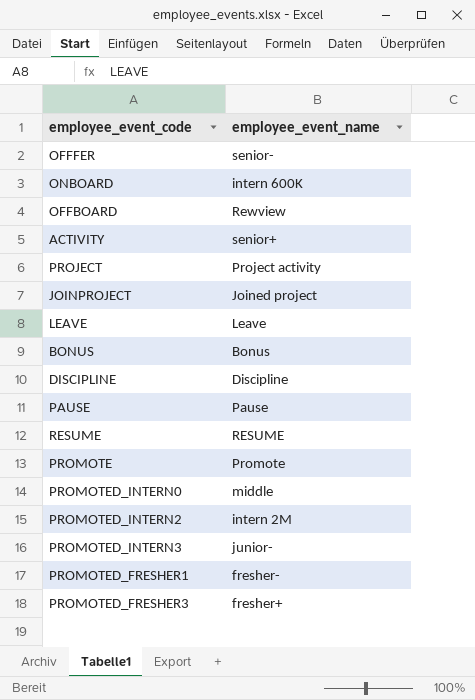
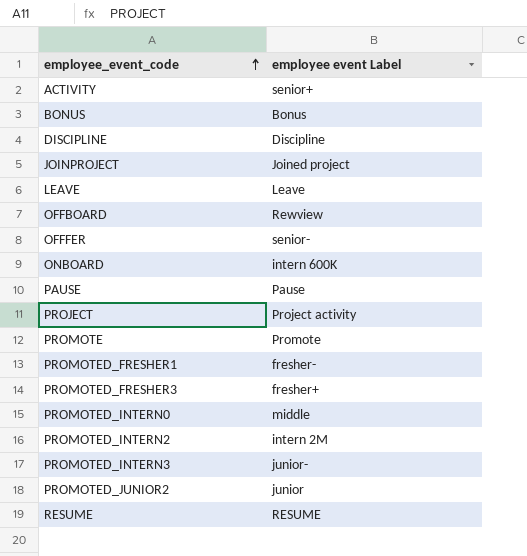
row order: none -> employee_event_code ascending
column name: employee_event_name -> employee event Label
row PROMOTED_JUNIOR2: none -> junior

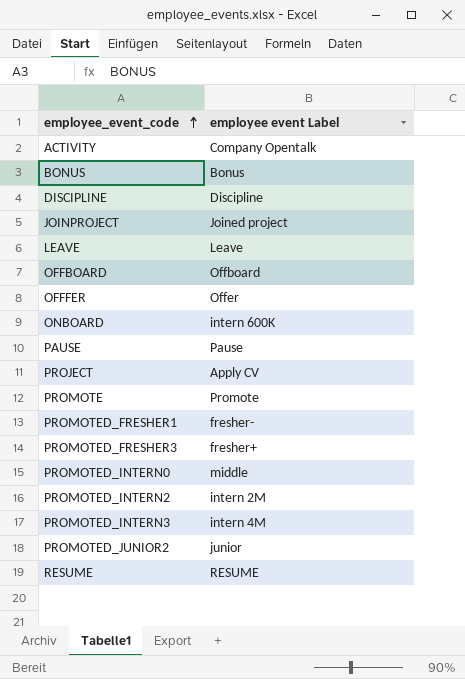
ACTIVITY | employee event Label: senior+ -> Company Opentalk
OFFBOARD | employee event Label: Rewview -> Offboard
OFFFER | employee event Label: senior- -> Offer
PROJECT | employee event Label: Project activity -> Apply CV
PROMOTED_INTERN3 | employee event Label: junior- -> intern 4M

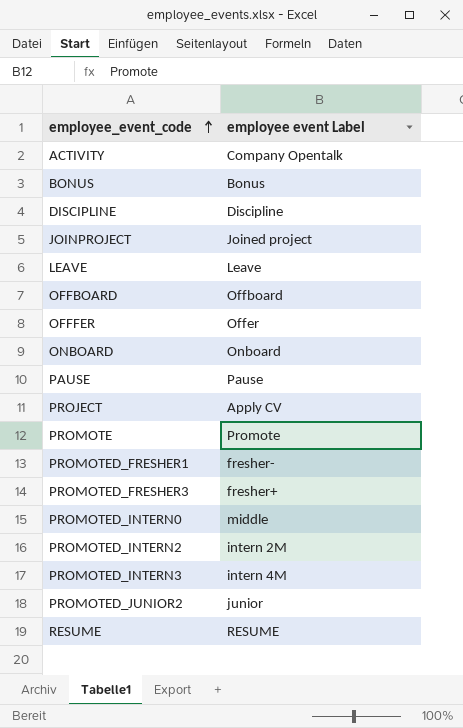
ONBOARD | employee event Label: intern 600K -> Onboard

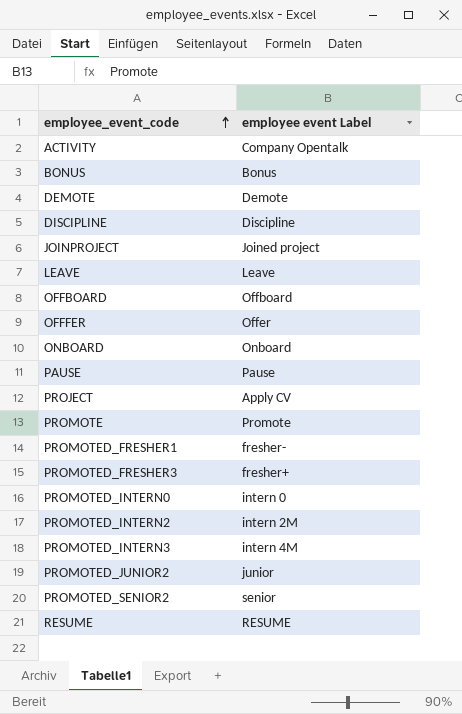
row DEMOTE: none -> Demote
PROMOTED_INTERN0 | employee event Label: middle -> intern 0
row PROMOTED_SENIOR2: none -> senior

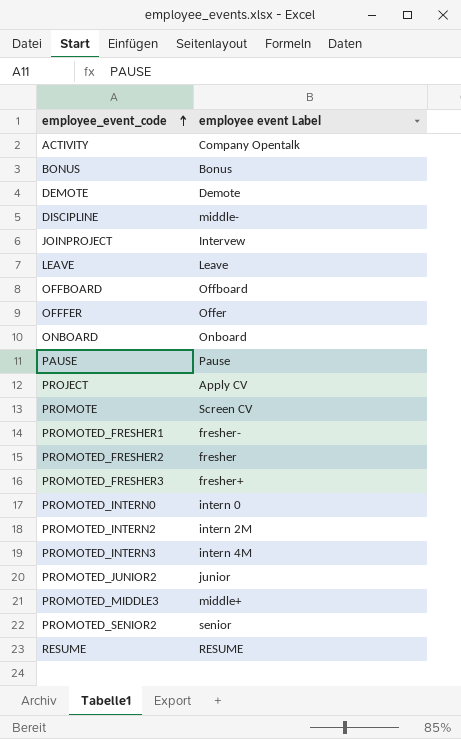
DISCIPLINE | employee event Label: Discipline -> middle-
JOINPROJECT | employee event Label: Joined project -> Intervew
PROMOTE | employee event Label: Promote -> Screen CV
row PROMOTED_FRESHER2: none -> fresher
row PROMOTED_MIDDLE3: none -> middle+

